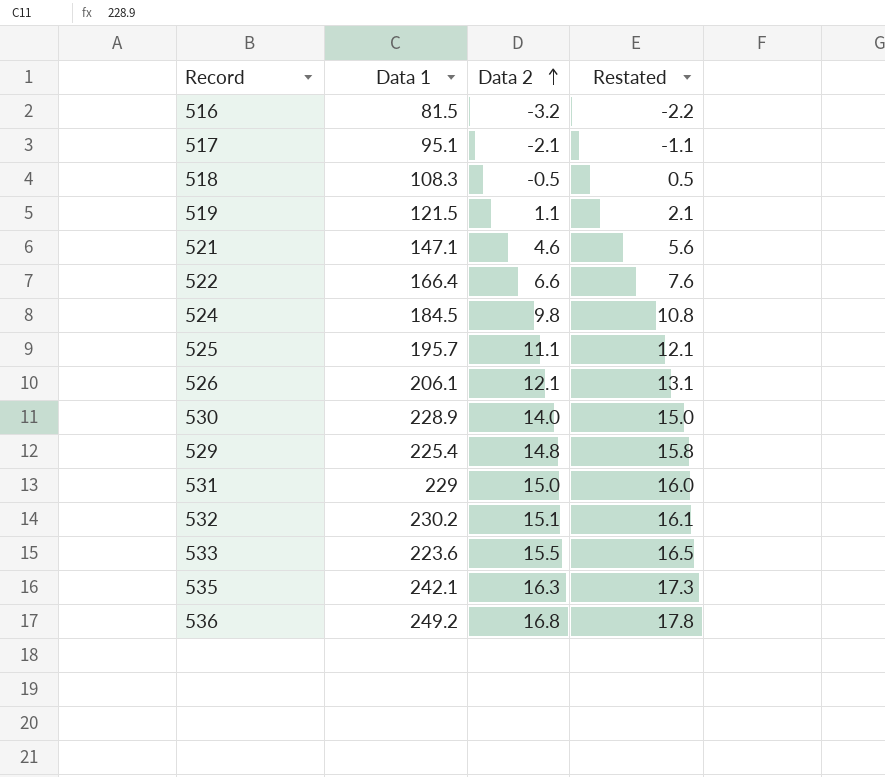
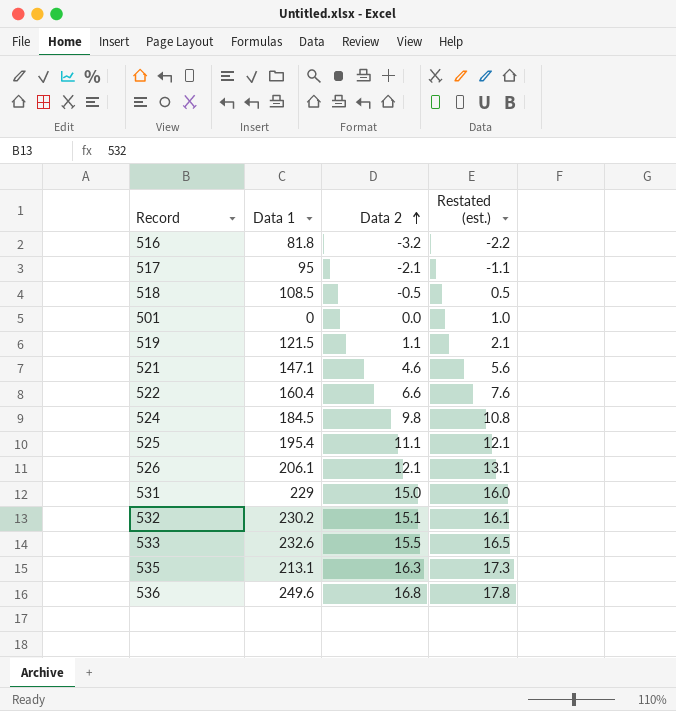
column name: Restated -> Restated (est.)
row 530: 228.9 | 14.0 | 15.0 -> none
row 529: 225.4 | 14.8 | 15.8 -> none
516 | Data 1: 81.5 -> 81.8
517 | Data 1: 95.1 -> 95
518 | Data 1: 108.3 -> 108.5
row 501: none -> 0 | 0.0 | 1.0
522 | Data 1: 166.4 -> 160.4
525 | Data 1: 195.7 -> 195.4
533 | Data 1: 223.6 -> 232.6
535 | Data 1: 242.1 -> 213.1
536 | Data 1: 249.2 -> 249.6

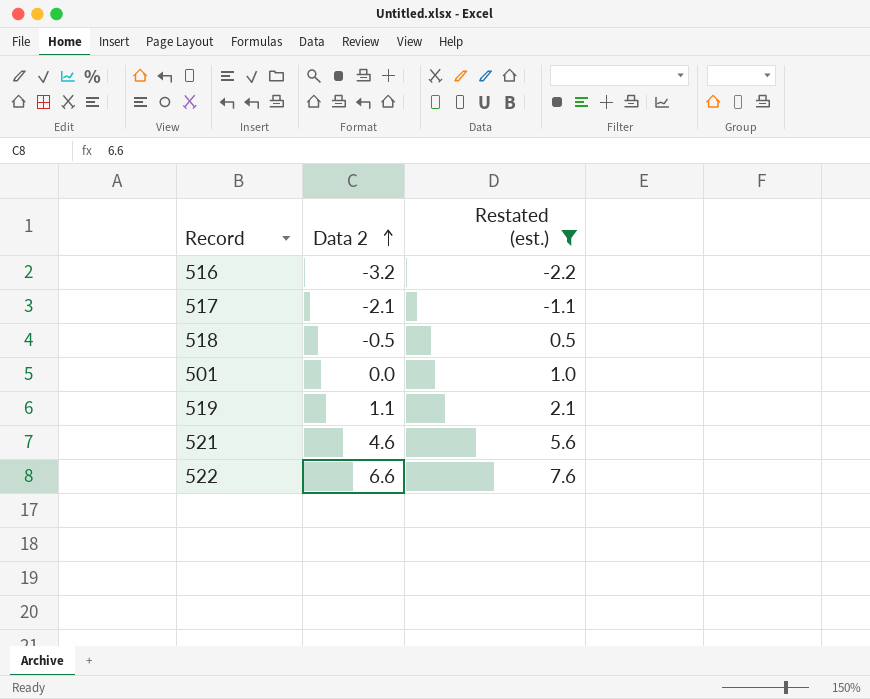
filter: none -> Restated (est.) <= 7.6
column Data 1 | position: 2 -> none

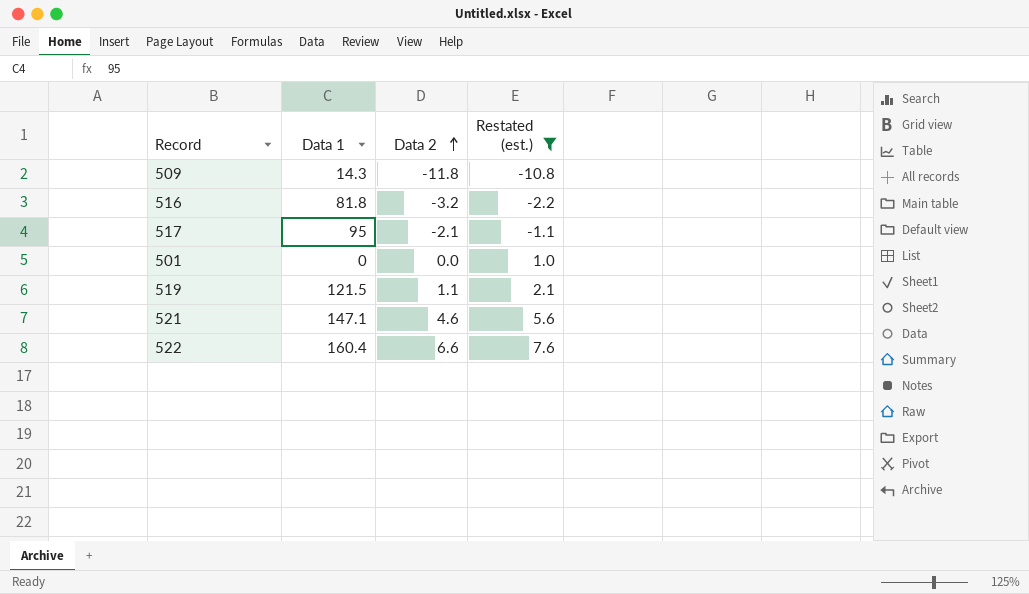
column Data 1 | position: none -> 2
row 518: -0.5 | 0.5 -> none
row 509: none -> 14.3 | -11.8 | -10.8

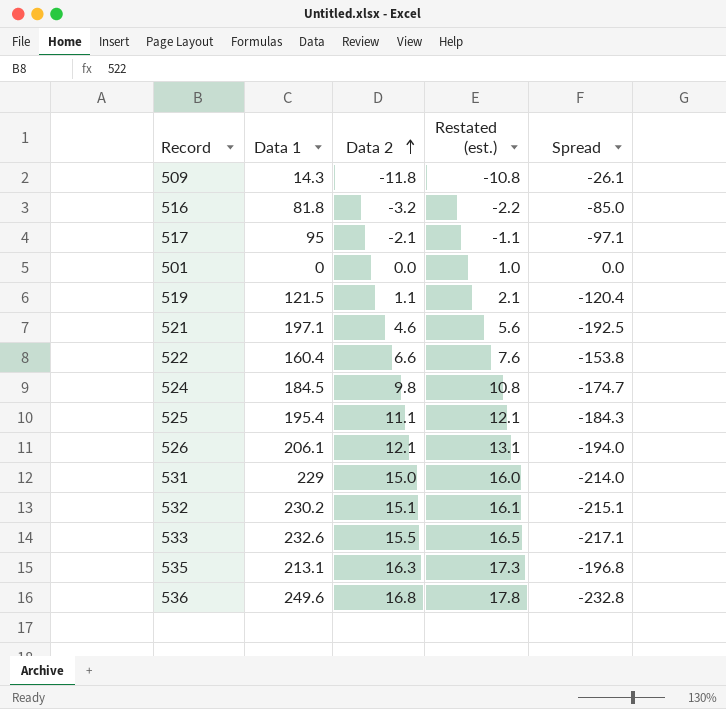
filter: Restated (est.) <= 7.6 -> none
column Spread | formula: none -> [Data 2] - [Data 1]
521 | Data 1: 147.1 -> 197.1

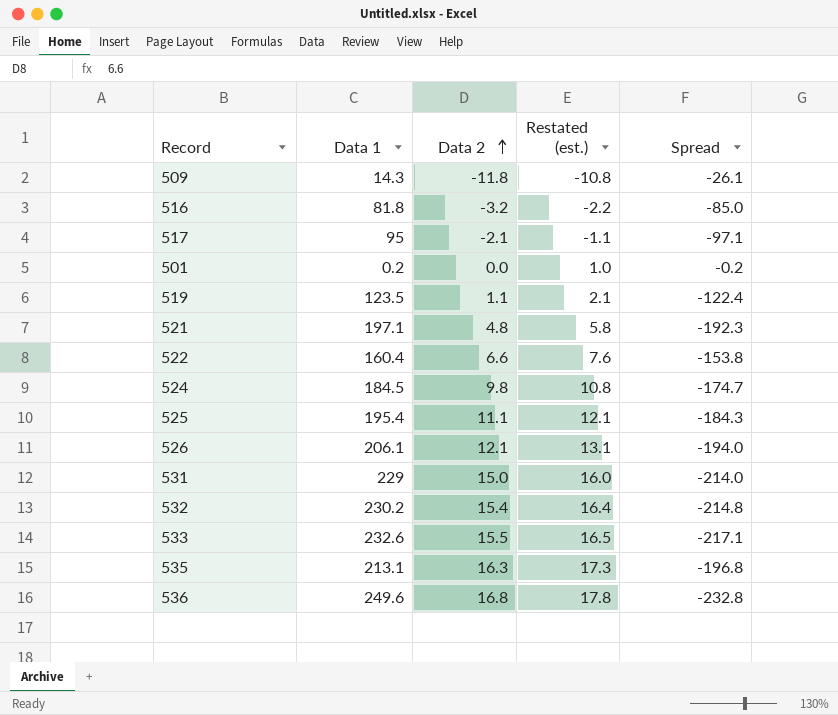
501 | Data 1: 0 -> 0.2
501 | Spread: 0.0 -> -0.2
519 | Data 1: 121.5 -> 123.5
519 | Spread: -120.4 -> -122.4
521 | Data 2: 4.6 -> 4.8
521 | Restated (est.): 5.6 -> 5.8
521 | Spread: -192.5 -> -192.3
532 | Data 2: 15.1 -> 15.4
532 | Restated (est.): 16.1 -> 16.4
532 | Spread: -215.1 -> -214.8

